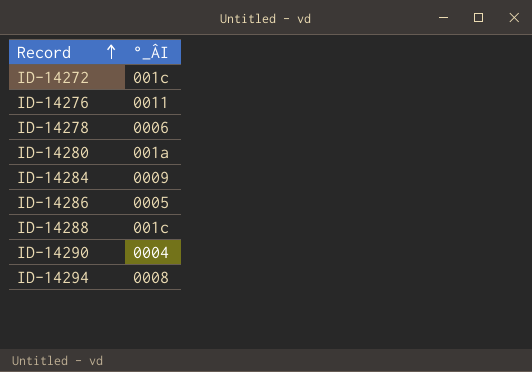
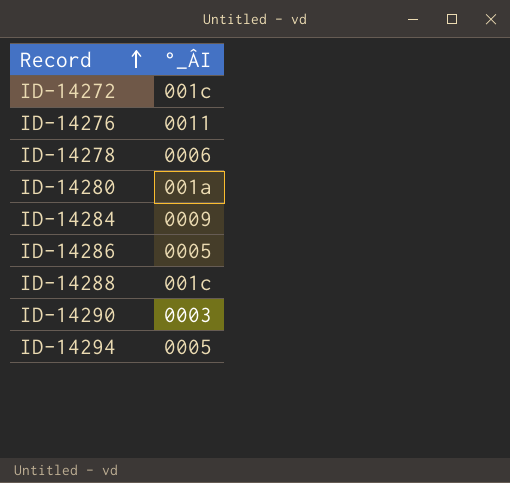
ID-14290 | °_ÂI: 0004 -> 0003
ID-14294 | °_ÂI: 0008 -> 0005

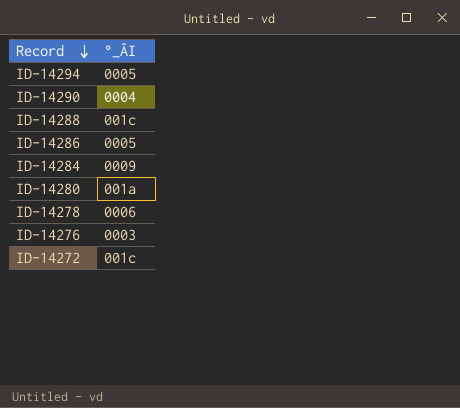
row order: Record ascending -> Record descending
ID-14290 | °_ÂI: 0003 -> 0004
ID-14276 | °_ÂI: 0011 -> 0003

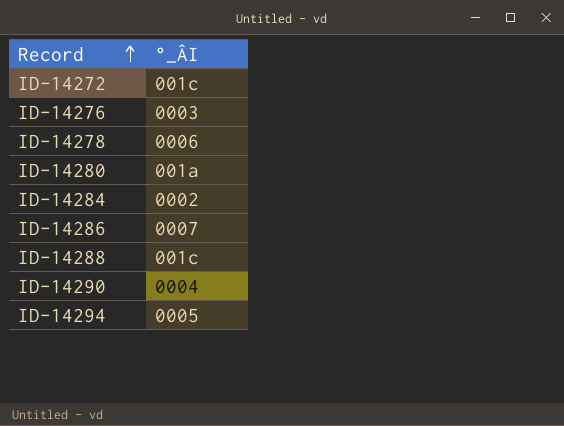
row order: Record descending -> Record ascending
ID-14284 | °_ÂI: 0009 -> 0002
ID-14286 | °_ÂI: 0005 -> 0007

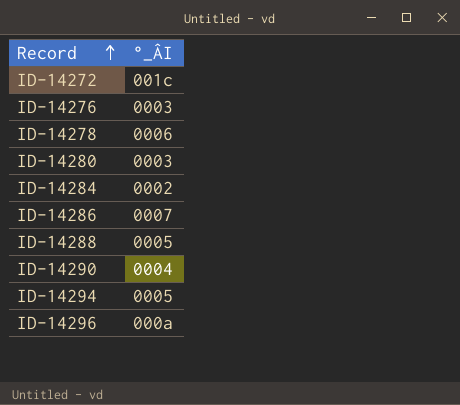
ID-14280 | °_ÂI: 001a -> 0003
ID-14288 | °_ÂI: 001c -> 0005
row ID-14296: none -> 000a

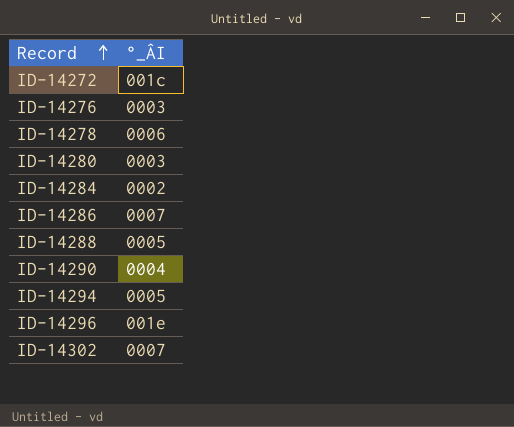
ID-14296 | °_ÂI: 000a -> 001e
row ID-14302: none -> 0007

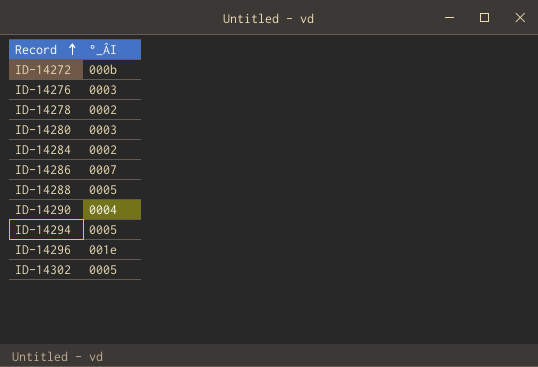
ID-14272 | °_ÂI: 001c -> 000b
ID-14278 | °_ÂI: 0006 -> 0002
ID-14302 | °_ÂI: 0007 -> 0005

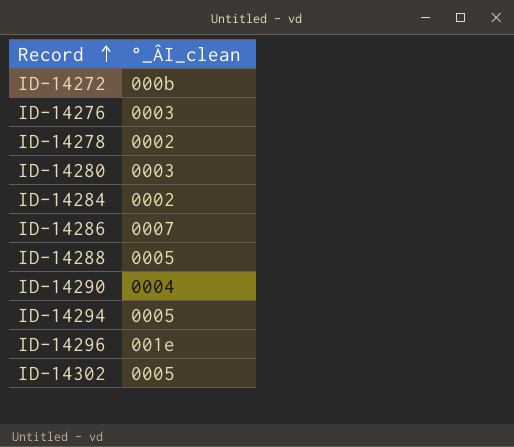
column name: °_ÂI -> °_ÂI_clean

